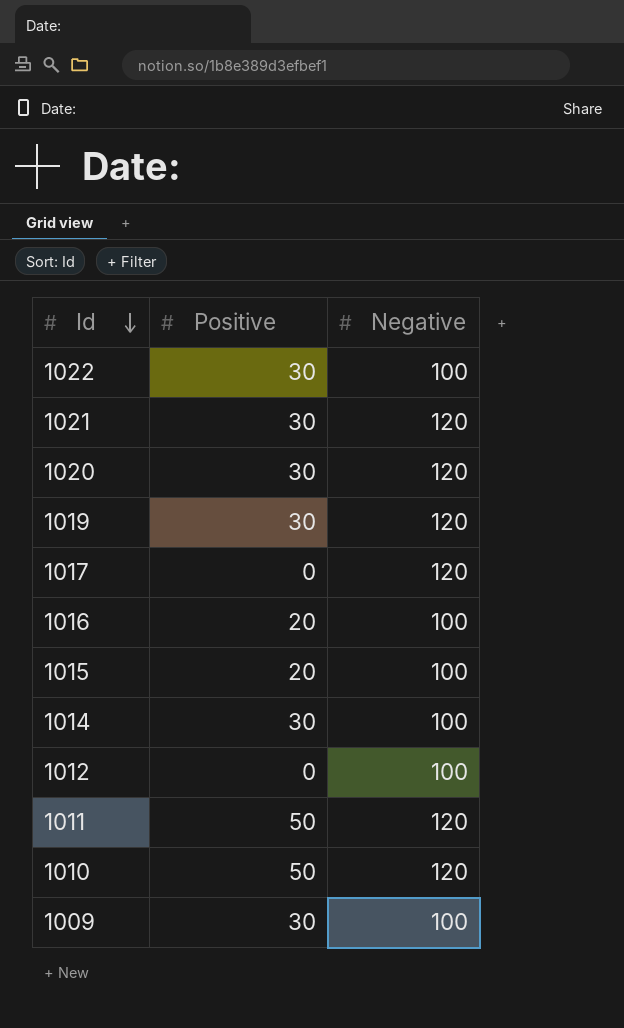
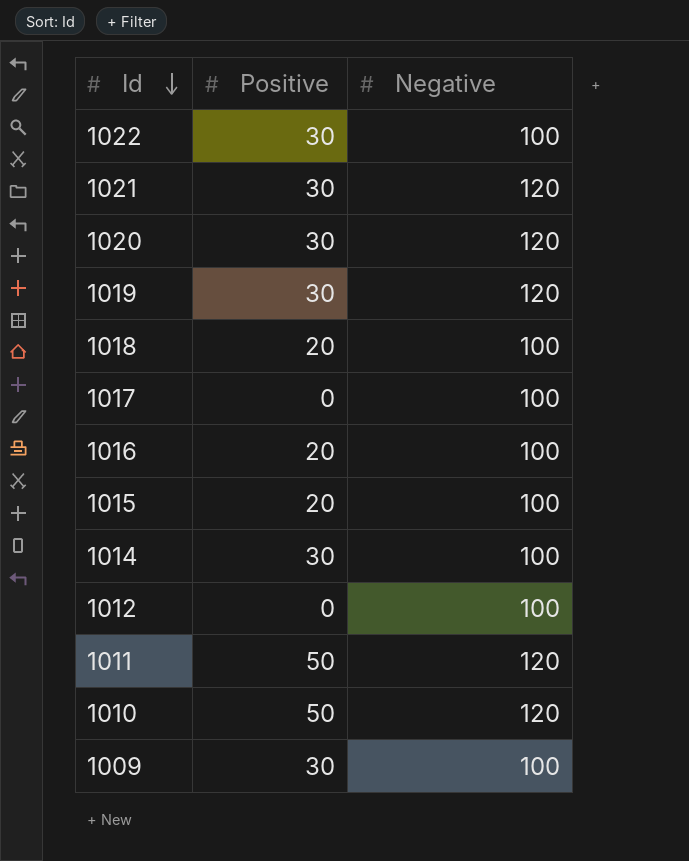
row 1018: none -> 20 | 100
1017 | Negative: 120 -> 100

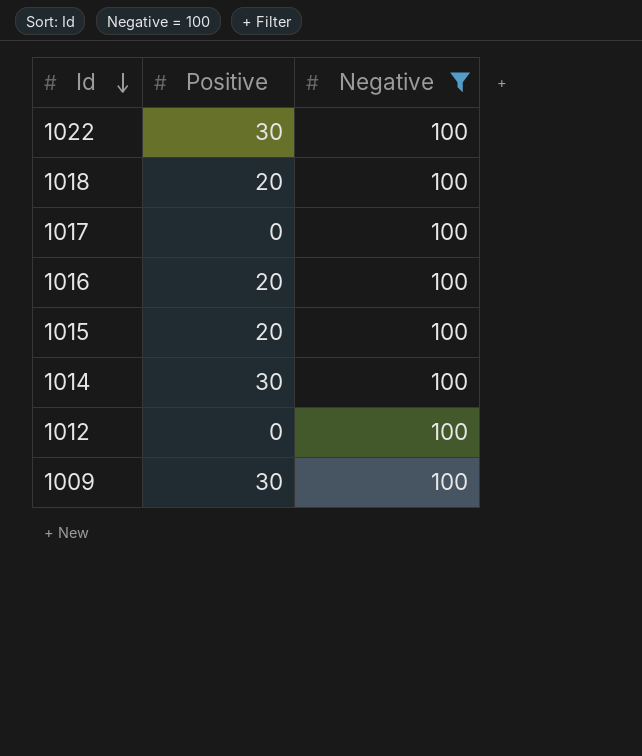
filter: none -> Negative = 100

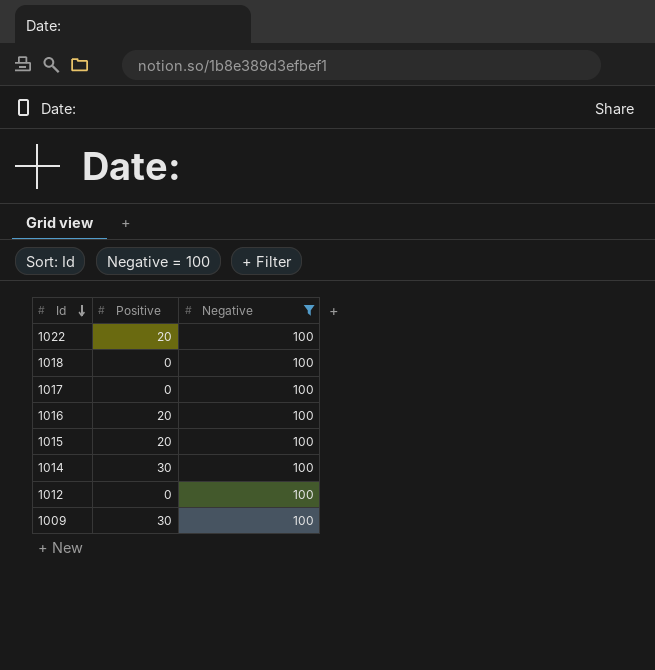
1022 | Positive: 30 -> 20
1018 | Positive: 20 -> 0

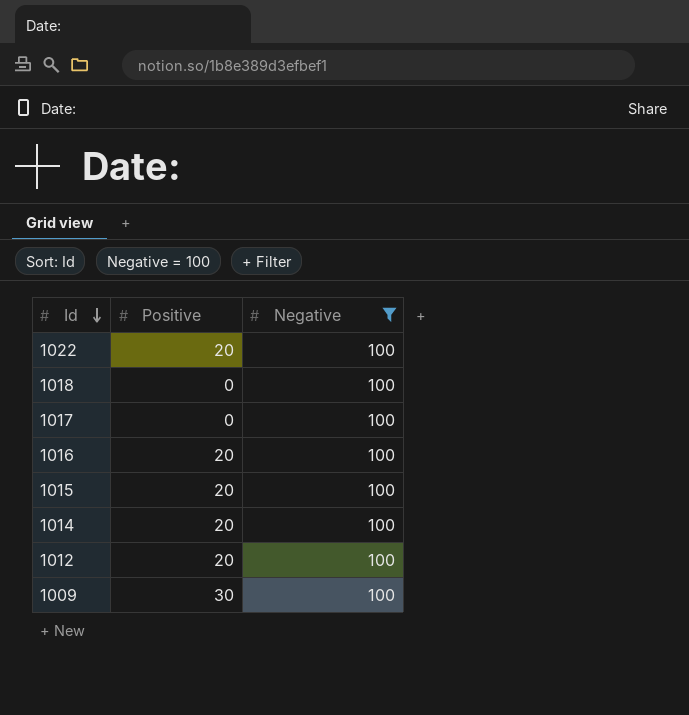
1014 | Positive: 30 -> 20
1012 | Positive: 0 -> 20

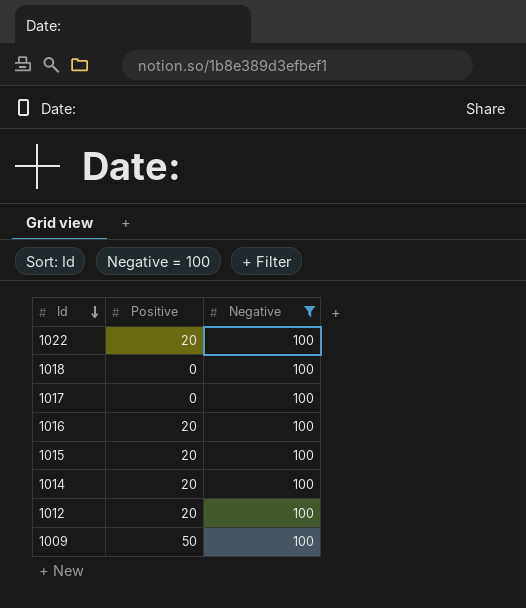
1009 | Positive: 30 -> 50

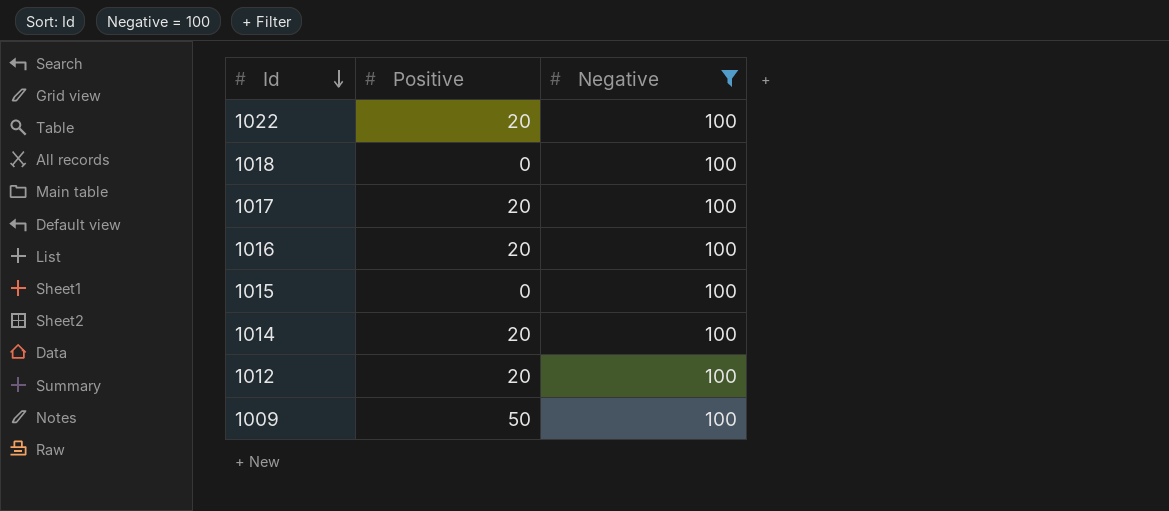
1017 | Positive: 0 -> 20
1015 | Positive: 20 -> 0

